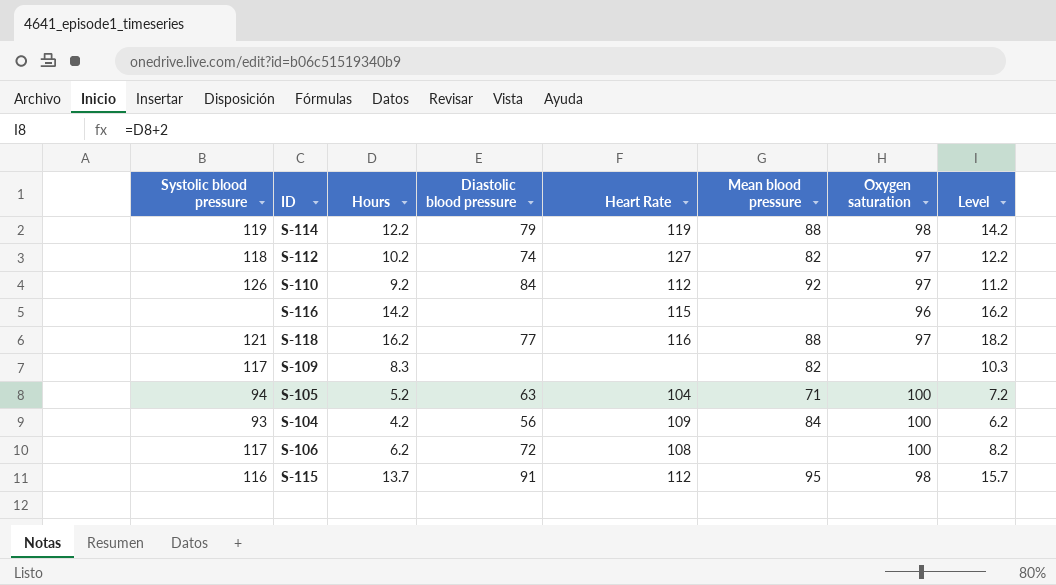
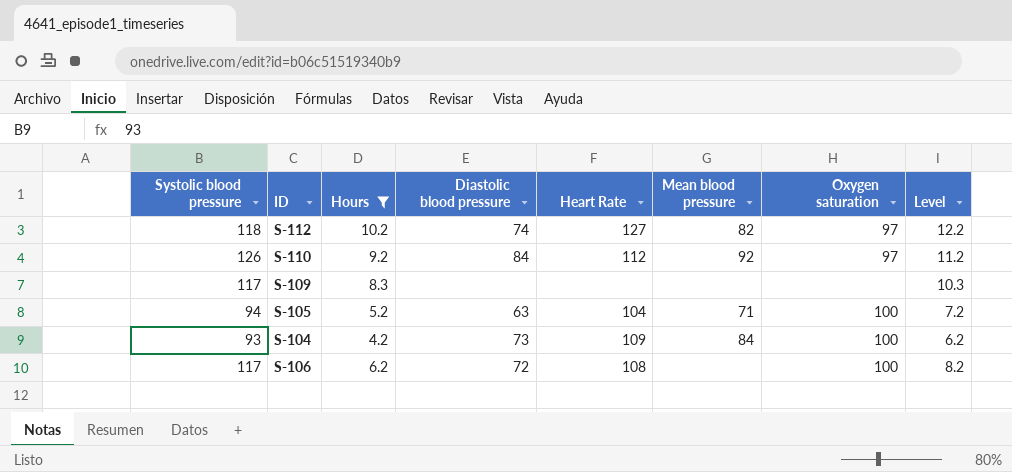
filter: none -> Hours <= 10.2
S-109 | Mean blood pressure: 82 -> none
S-104 | Diastolic blood pressure: 56 -> 73

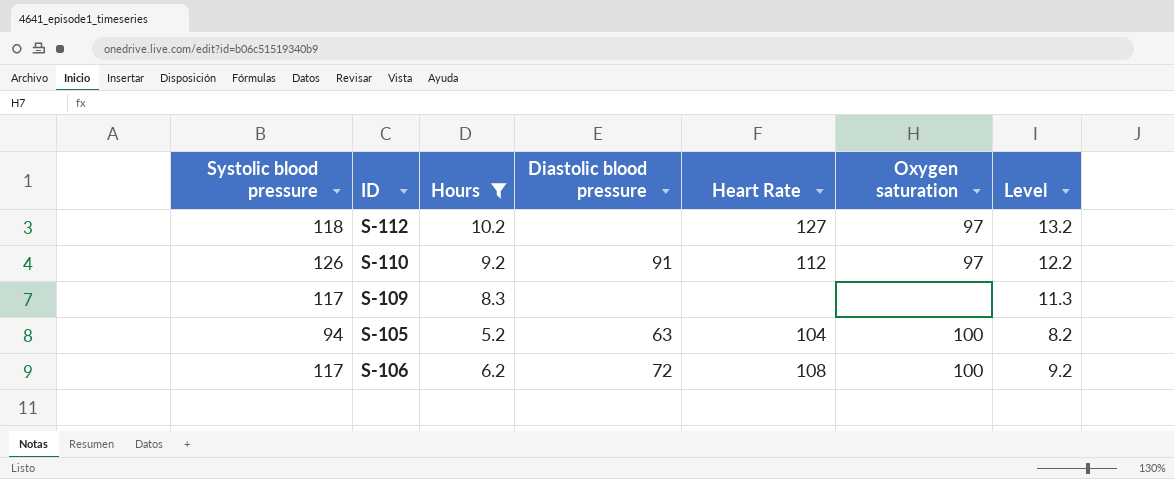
column Mean blood pressure | position: 6 -> none
column Level | formula: [Hours] + 2 -> [Hours] + 3
row S-104: 93 | 4.2 | 73 | 109 | 84 | 100 | 6.2 -> none
S-112 | Diastolic blood pressure: 74 -> none
S-110 | Diastolic blood pressure: 84 -> 91

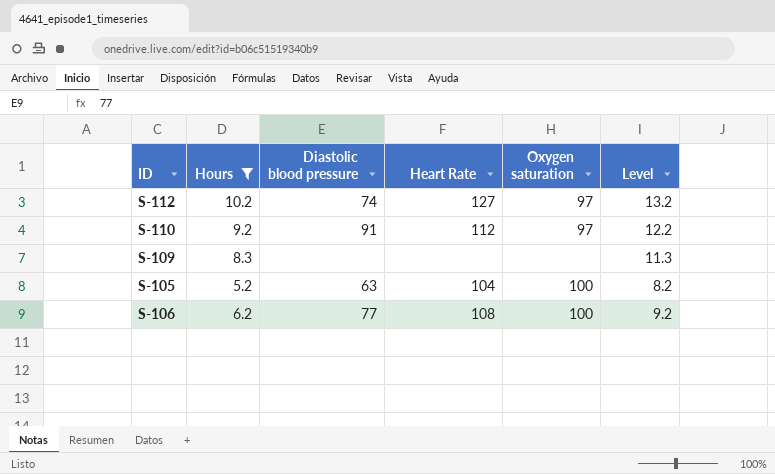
column Systolic blood pressure | position: 1 -> none
S-112 | Diastolic blood pressure: none -> 74
S-106 | Diastolic blood pressure: 72 -> 77

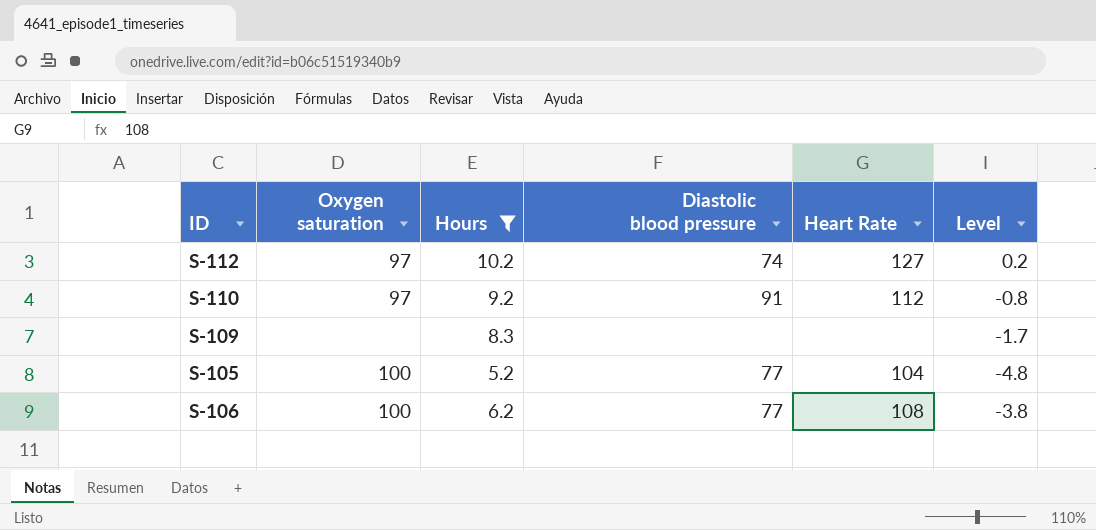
column Oxygen saturation | position: 5 -> 2
column Level | formula: [Hours] + 3 -> [Hours] - 10
S-105 | Diastolic blood pressure: 63 -> 77

